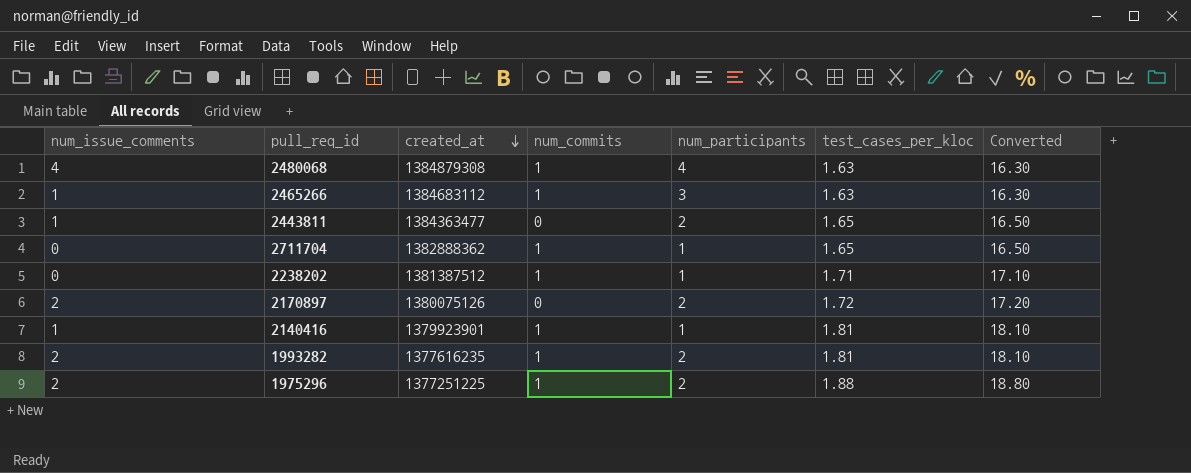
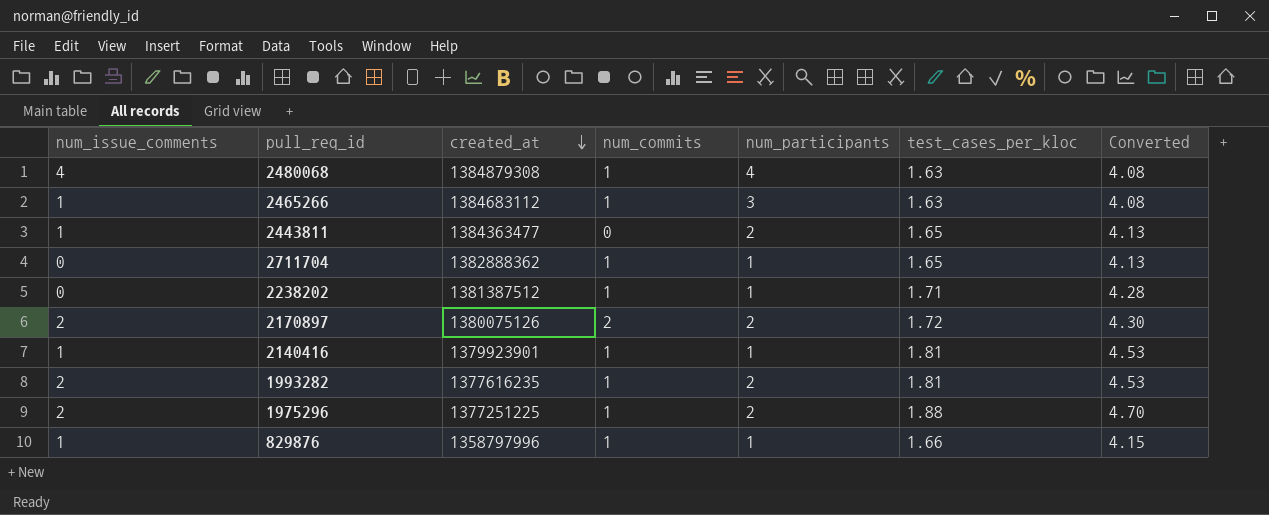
column Converted | formula: [test_cases_per_kloc] * 10 -> [test_cases_per_kloc] * 2.5
2170897 | num_commits: 0 -> 2
row 829876: none -> 1 | 1358797996 | 1 | 1 | 1.66 | 4.15

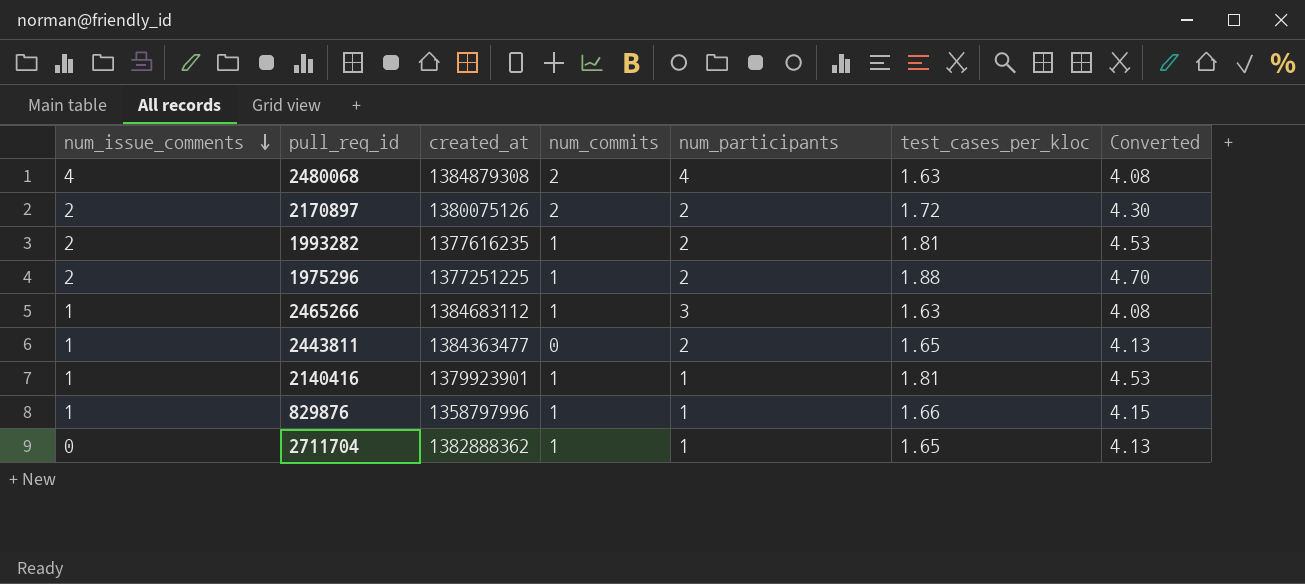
row order: created_at descending -> num_issue_comments descending
row 2238202: 0 | 1381387512 | 1 | 1 | 1.71 | 4.28 -> none
2480068 | num_commits: 1 -> 2

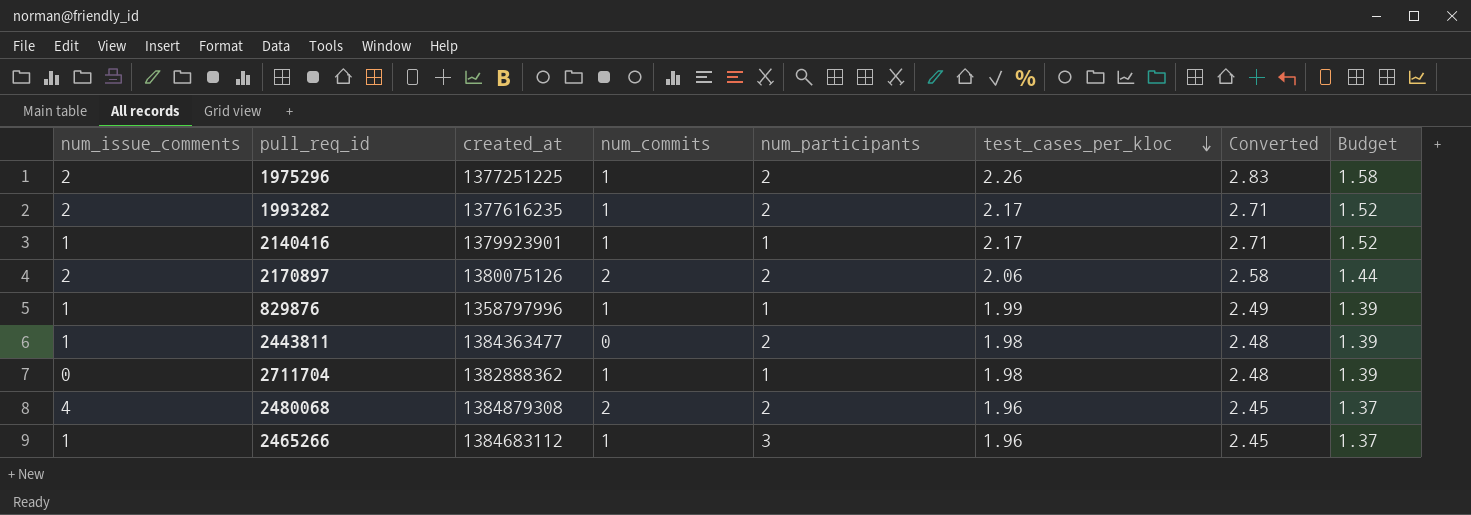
row order: num_issue_comments descending -> test_cases_per_kloc descending
column Converted | formula: [test_cases_per_kloc] * 2.5 -> [test_cases_per_kloc] * 1.25
column Budget | formula: none -> [test_cases_per_kloc] * 0.7
1975296 | test_cases_per_kloc: 1.88 -> 2.26
1993282 | test_cases_per_kloc: 1.81 -> 2.17
2140416 | test_cases_per_kloc: 1.81 -> 2.17
2170897 | test_cases_per_kloc: 1.72 -> 2.06
829876 | test_cases_per_kloc: 1.66 -> 1.99
2443811 | test_cases_per_kloc: 1.65 -> 1.98
2711704 | test_cases_per_kloc: 1.65 -> 1.98
2480068 | num_participants: 4 -> 2
2480068 | test_cases_per_kloc: 1.63 -> 1.96
2465266 | test_cases_per_kloc: 1.63 -> 1.96

